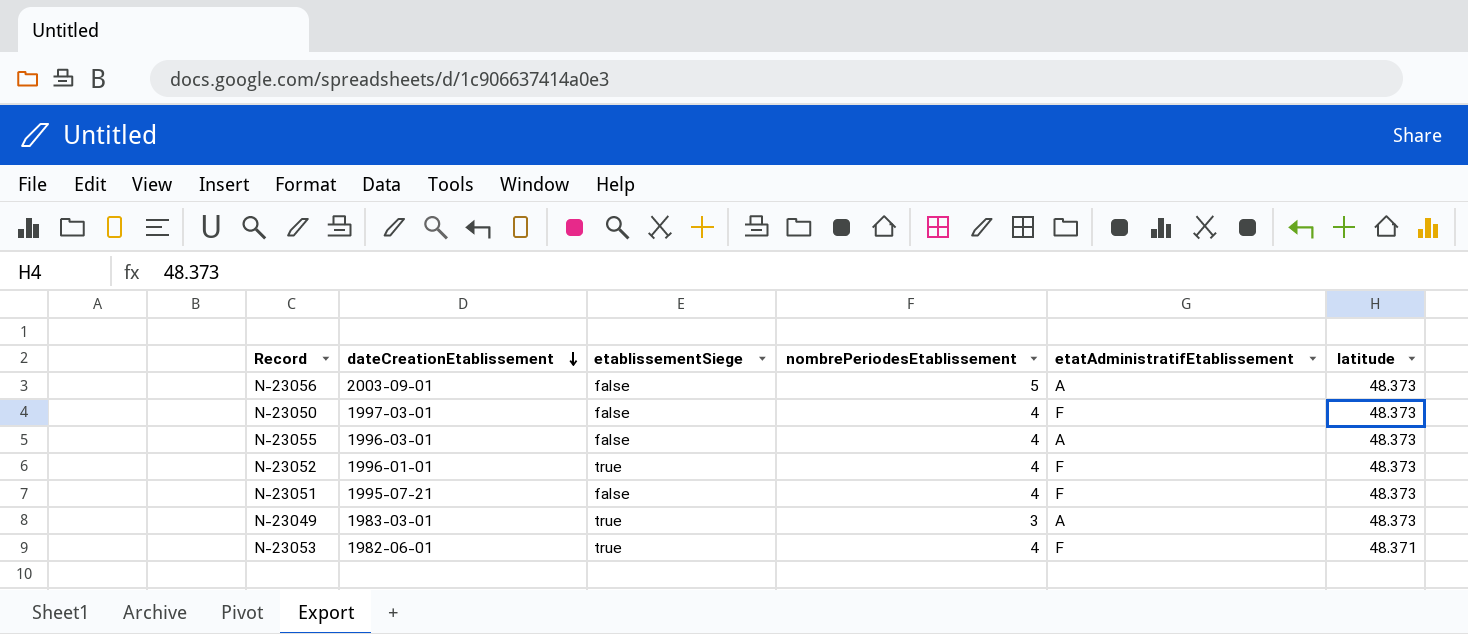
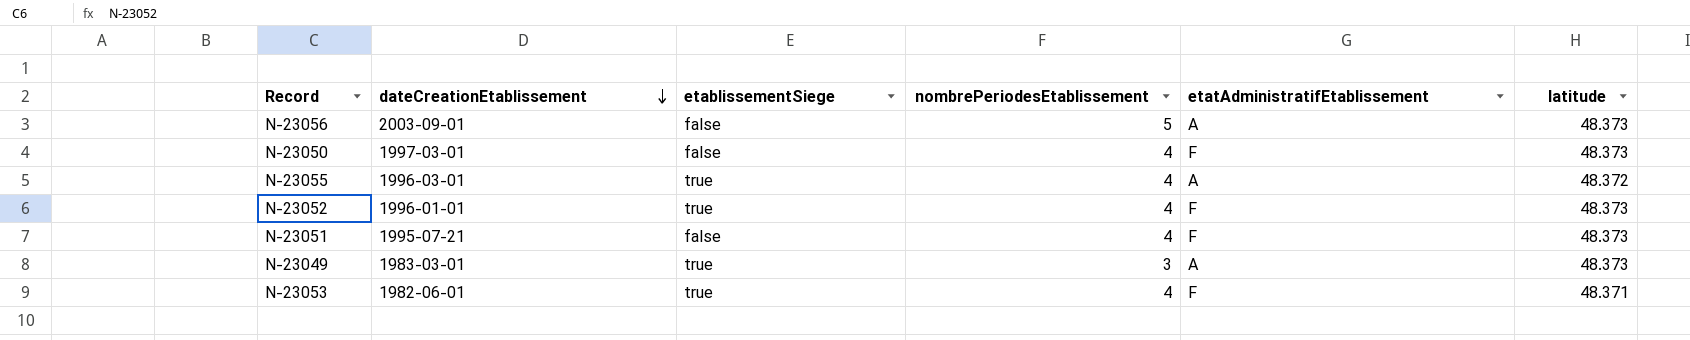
N-23055 | etablissementSiege: false -> true
N-23055 | latitude: 48.373 -> 48.372

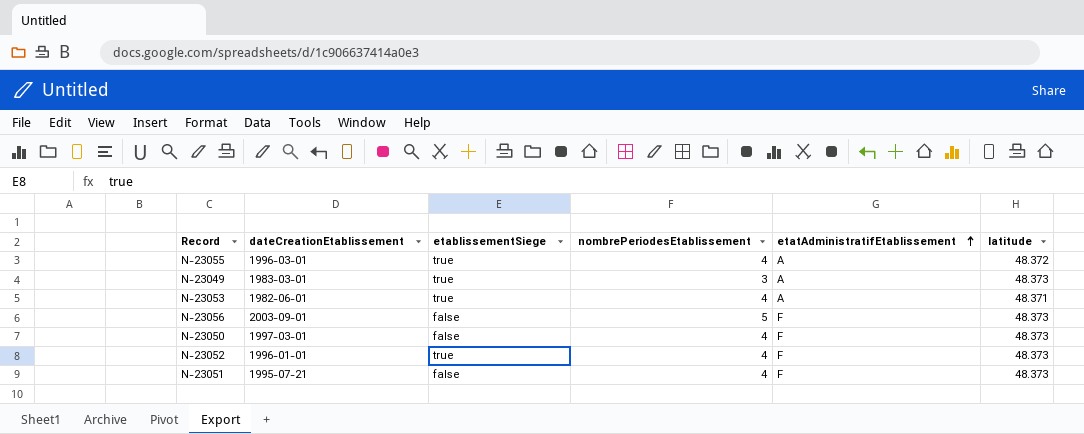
row order: dateCreationEtablissement descending -> etatAdministratifEtablissement ascending
N-23053 | etatAdministratifEtablissement: F -> A
N-23056 | etatAdministratifEtablissement: A -> F

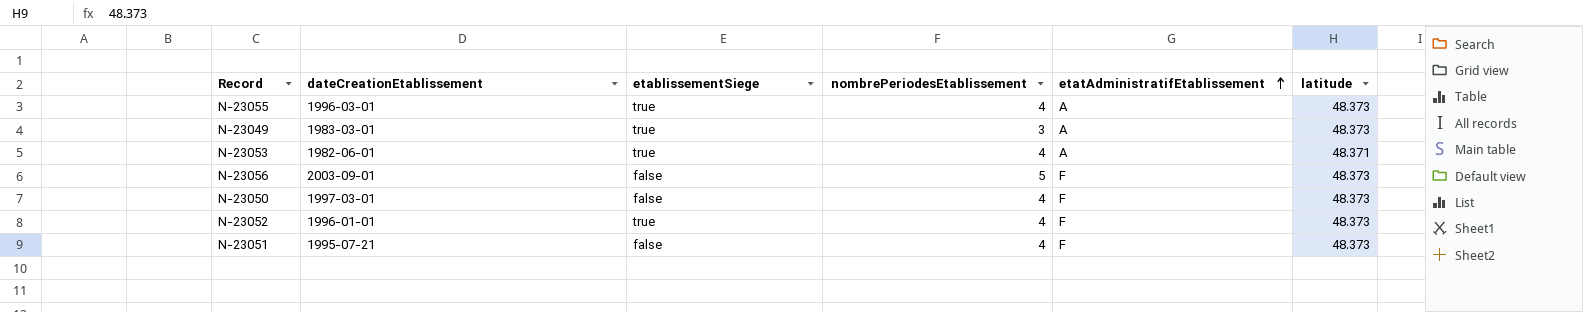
N-23055 | latitude: 48.372 -> 48.373

